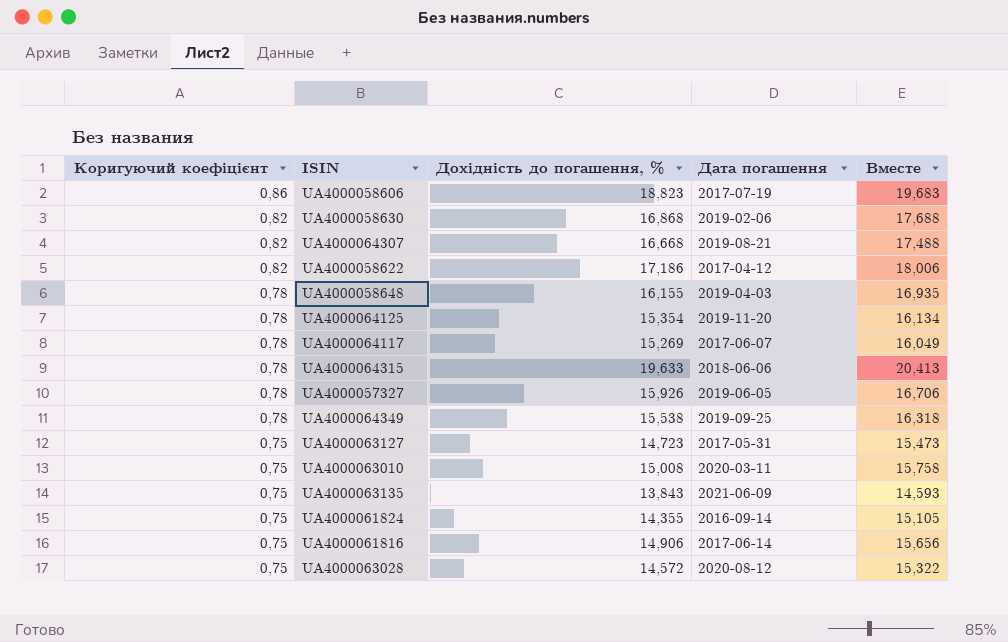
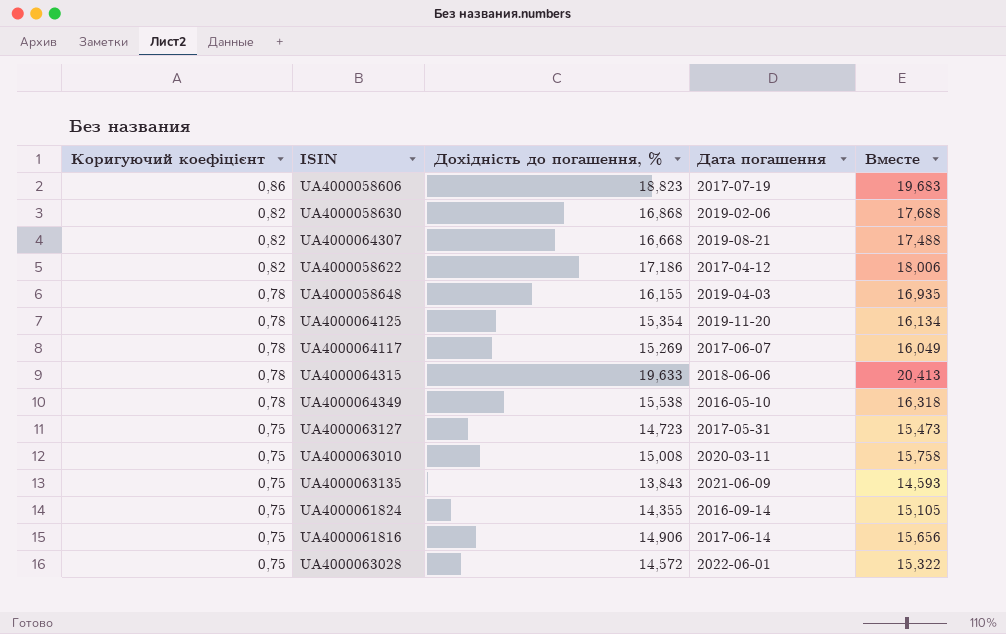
row UA4000057327: 0,78 | 15,926 | 2019-06-05 | 16,706 -> none
UA4000064349 | Дата погашення: 2019-09-25 -> 2016-05-10
UA4000063028 | Дата погашення: 2020-08-12 -> 2022-06-01

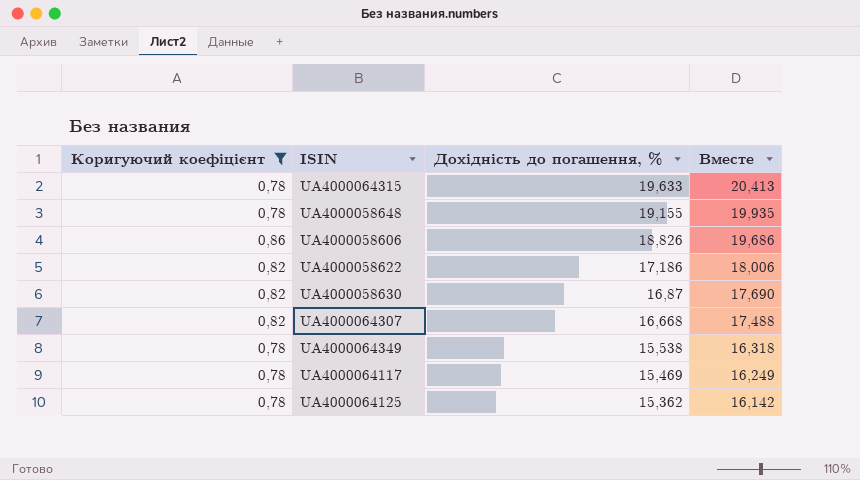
filter: none -> Коригуючий коефіцієнт != 0,75
row order: Коригуючий коефіцієнт descending -> Дохідність до погашення, % descending
column Дата погашення | position: 4 -> none
UA4000058648 | Дохідність до погашення, %: 16,155 -> 19,155
UA4000058648 | Вместе: 16,935 -> 19,935
UA4000058606 | Дохідність до погашення, %: 18,823 -> 18,826
UA4000058606 | Вместе: 19,683 -> 19,686
UA4000058630 | Дохідність до погашення, %: 16,868 -> 16,87
UA4000058630 | Вместе: 17,688 -> 17,690
UA4000064117 | Дохідність до погашення, %: 15,269 -> 15,469
UA4000064117 | Вместе: 16,049 -> 16,249
UA4000064125 | Дохідність до погашення, %: 15,354 -> 15,362
UA4000064125 | Вместе: 16,134 -> 16,142

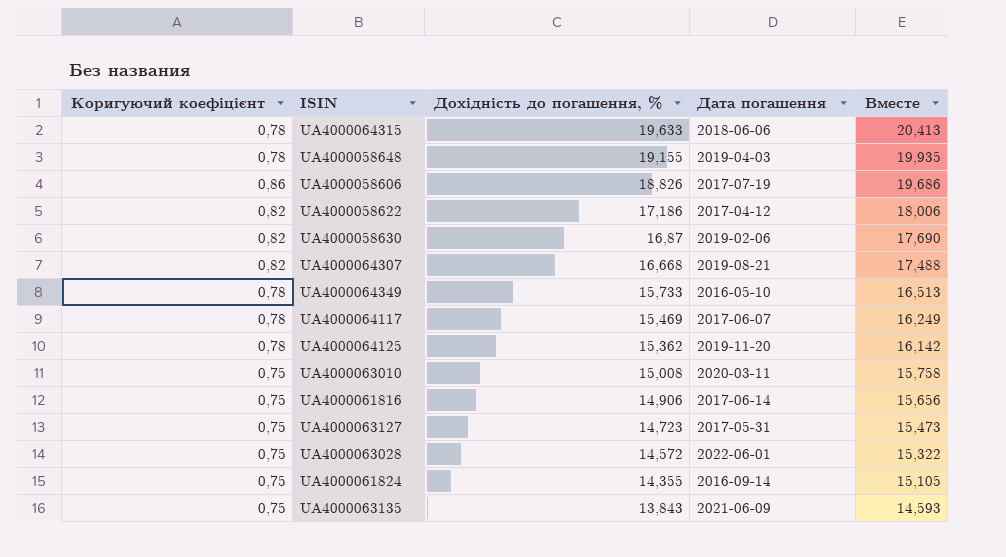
filter: Коригуючий коефіцієнт != 0,75 -> none
column Дата погашення | position: none -> 4
UA4000064349 | Дохідність до погашення, %: 15,538 -> 15,733
UA4000064349 | Вместе: 16,318 -> 16,513

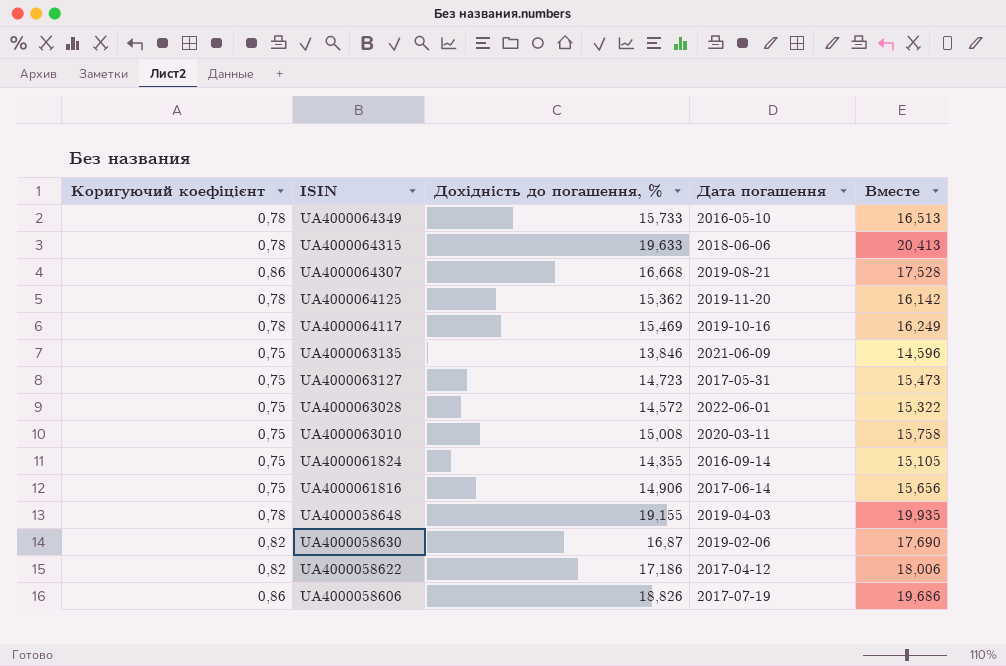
row order: Дохідність до погашення, % descending -> ISIN descending
UA4000064307 | Коригуючий коефіцієнт: 0,82 -> 0,86
UA4000064307 | Вместе: 17,488 -> 17,528
UA4000064117 | Дата погашення: 2017-06-07 -> 2019-10-16
UA4000063135 | Дохідність до погашення, %: 13,843 -> 13,846
UA4000063135 | Вместе: 14,593 -> 14,596

